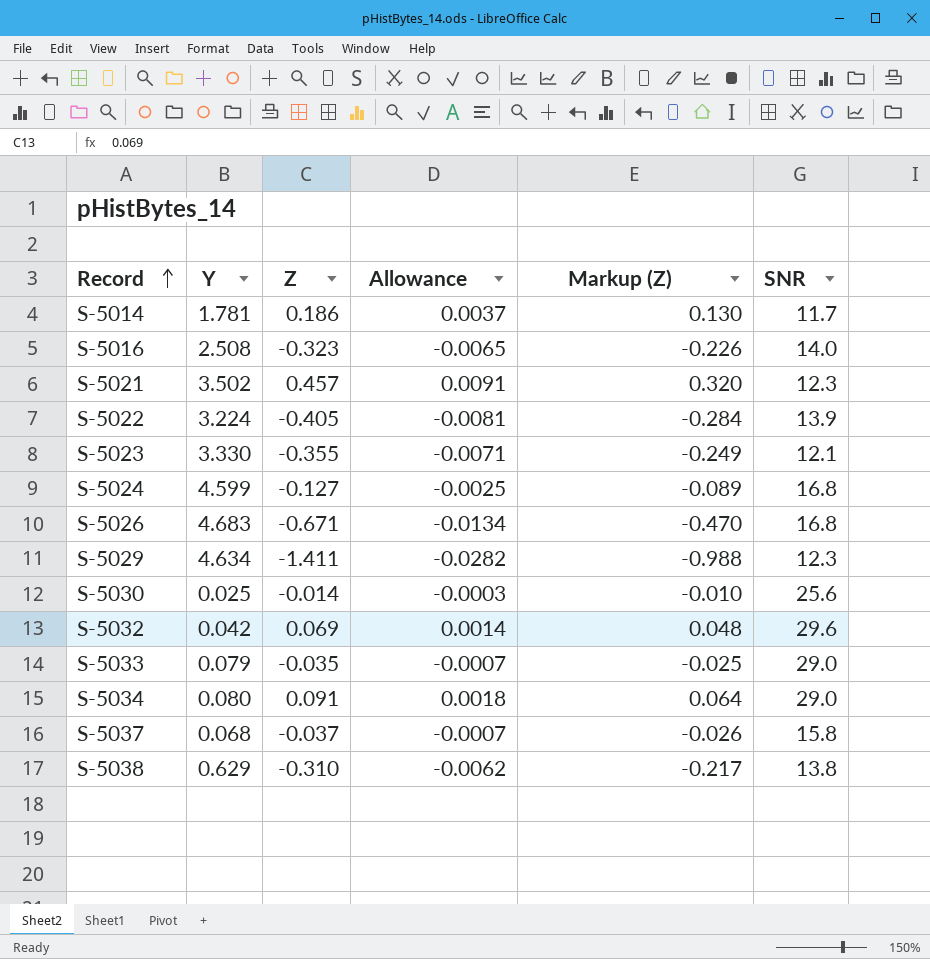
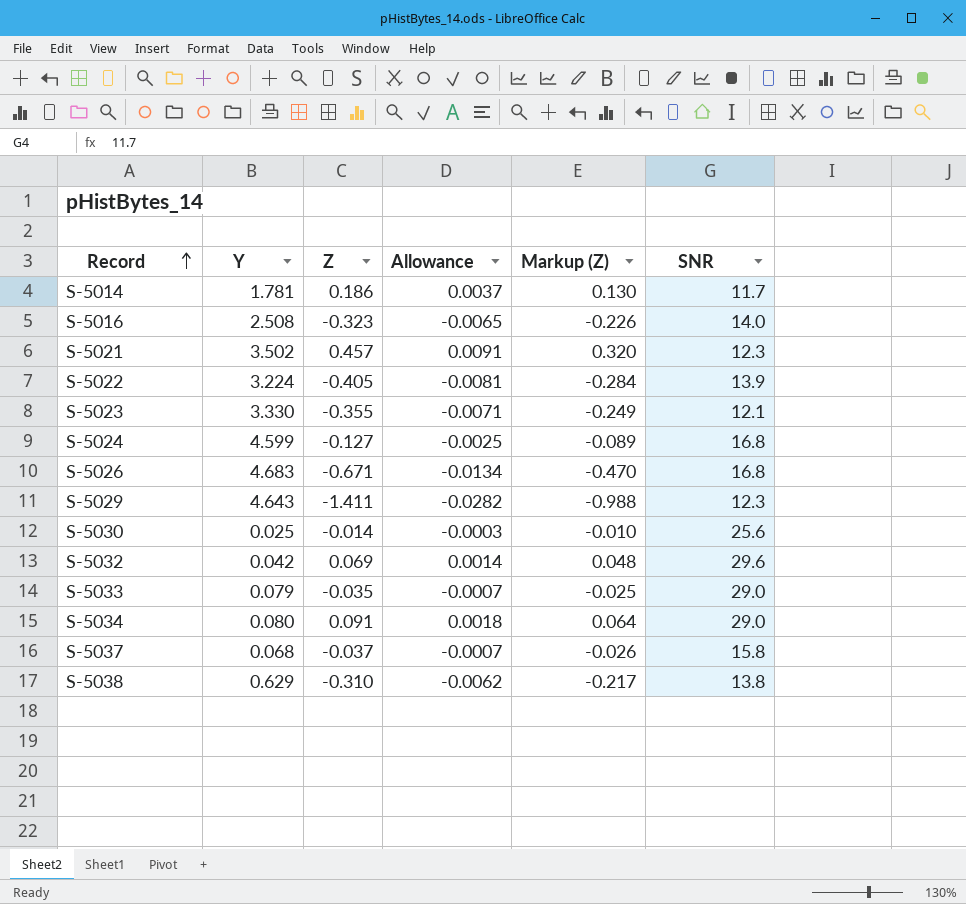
S-5029 | Y: 4.634 -> 4.643

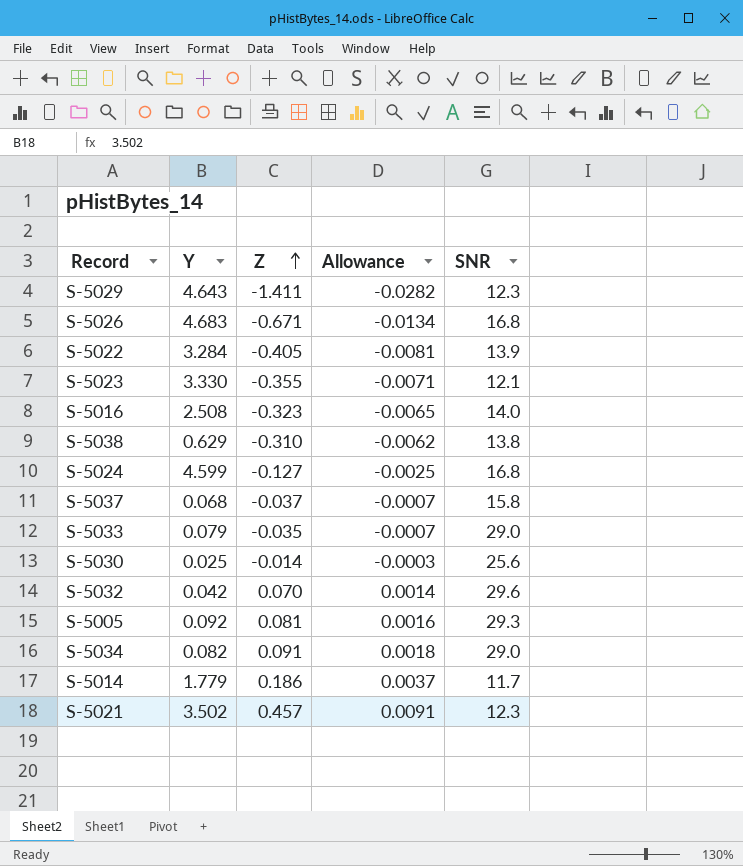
row order: Record ascending -> Z ascending
column Markup (Z) | formula: [Z] * 0.7 -> none
S-5022 | Y: 3.224 -> 3.284
S-5032 | Z: 0.069 -> 0.070
row S-5005: none -> 0.092 | 0.081 | 0.0016 | 29.3
S-5034 | Y: 0.080 -> 0.082
S-5014 | Y: 1.781 -> 1.779

